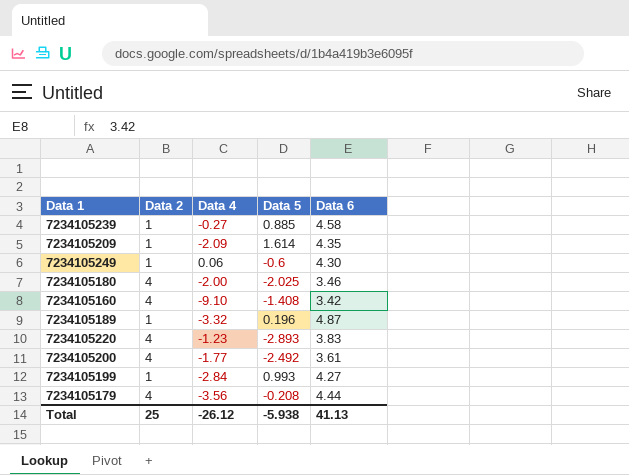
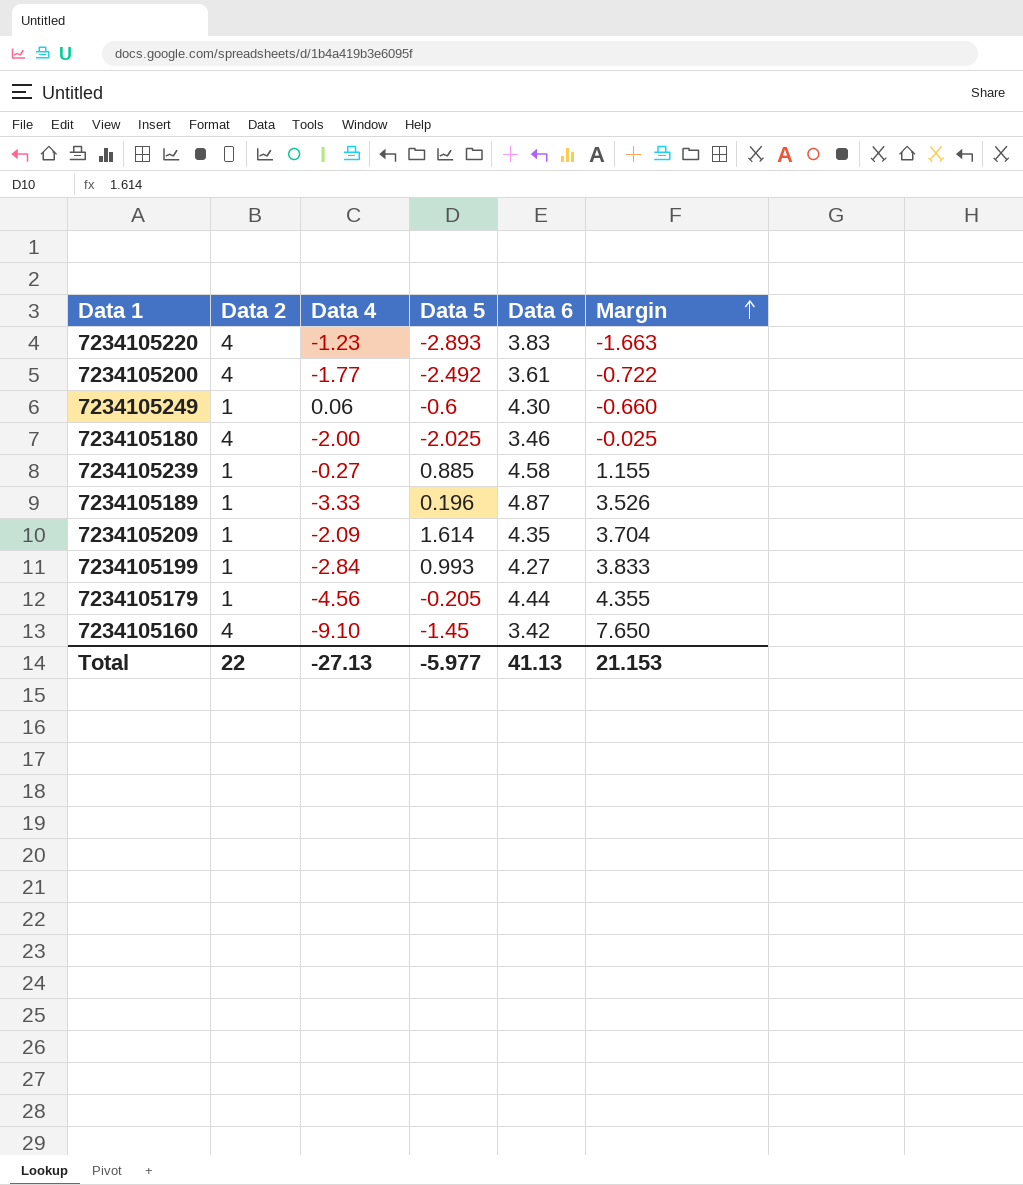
row order: none -> Margin ascending
column Margin | formula: none -> [Data 5] - [Data 4]
7234105189 | Data 4: -3.32 -> -3.33
7234105179 | Data 2: 4 -> 1
7234105179 | Data 4: -3.56 -> -4.56
7234105179 | Data 5: -0.208 -> -0.205
7234105160 | Data 5: -1.408 -> -1.45
Total | Data 2: 25 -> 22
Total | Data 4: -26.12 -> -27.13
Total | Data 5: -5.938 -> -5.977

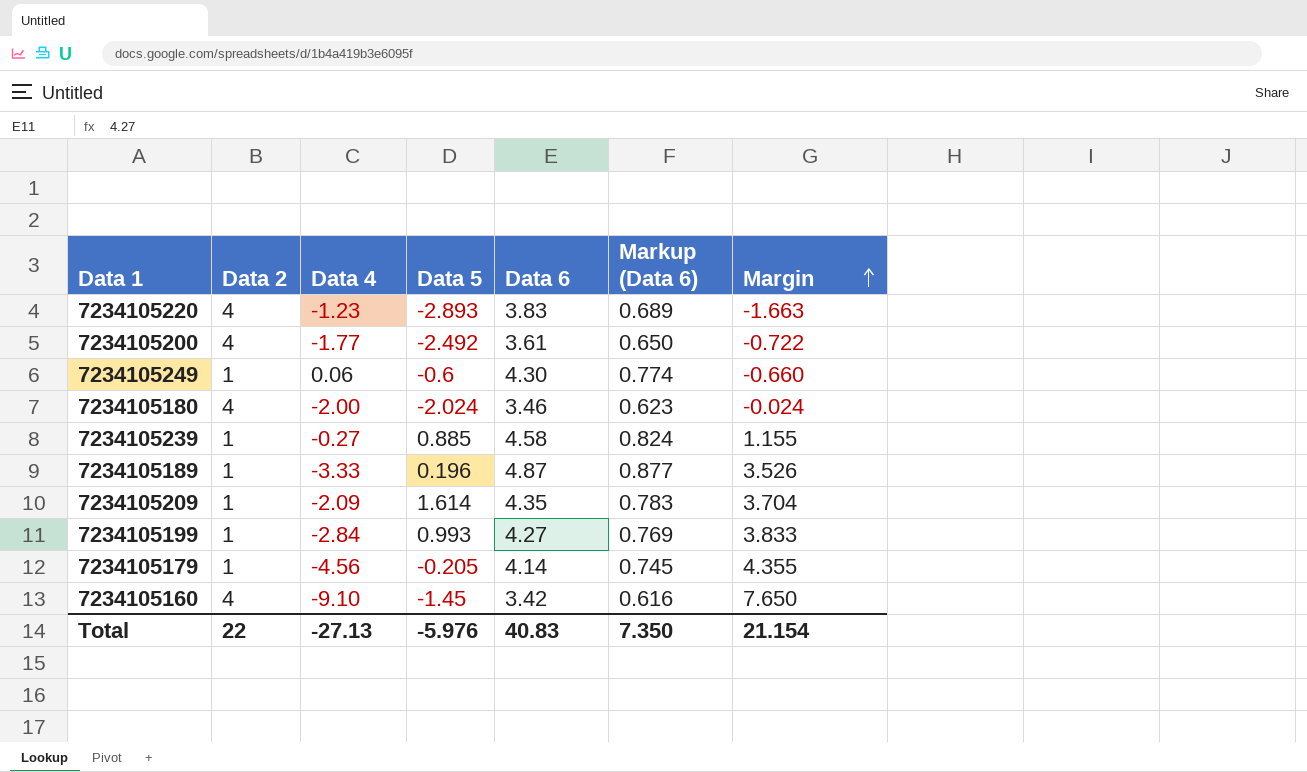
column Markup (Data 6) | formula: none -> [Data 6] * 0.18
7234105180 | Data 5: -2.025 -> -2.024
7234105180 | Margin: -0.025 -> -0.024
7234105179 | Data 6: 4.44 -> 4.14
Total | Data 5: -5.977 -> -5.976
Total | Data 6: 41.13 -> 40.83
Total | Margin: 21.153 -> 21.154

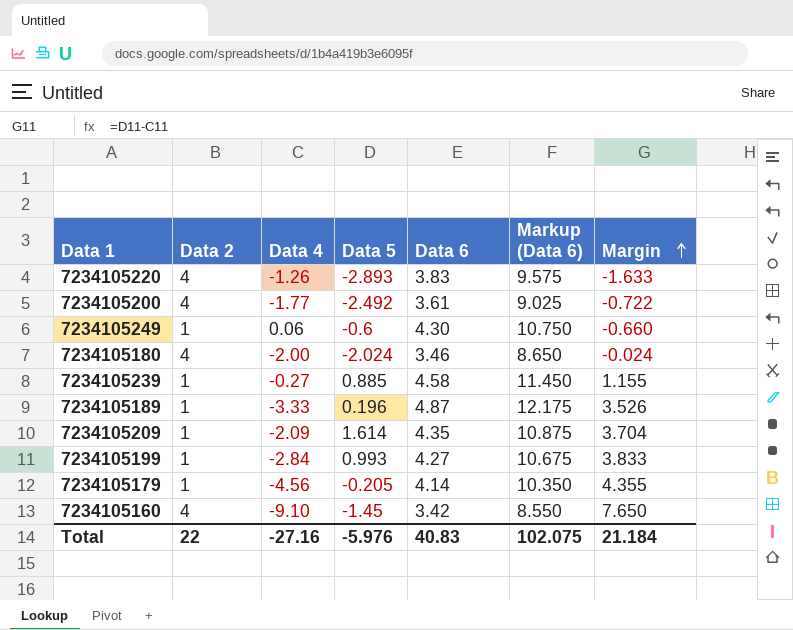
column Markup (Data 6) | formula: [Data 6] * 0.18 -> [Data 6] * 2.5
7234105220 | Data 4: -1.23 -> -1.26
7234105220 | Margin: -1.663 -> -1.633
Total | Data 4: -27.13 -> -27.16
Total | Markup (Data 6): 7.350 -> 102.075
Total | Margin: 21.154 -> 21.184

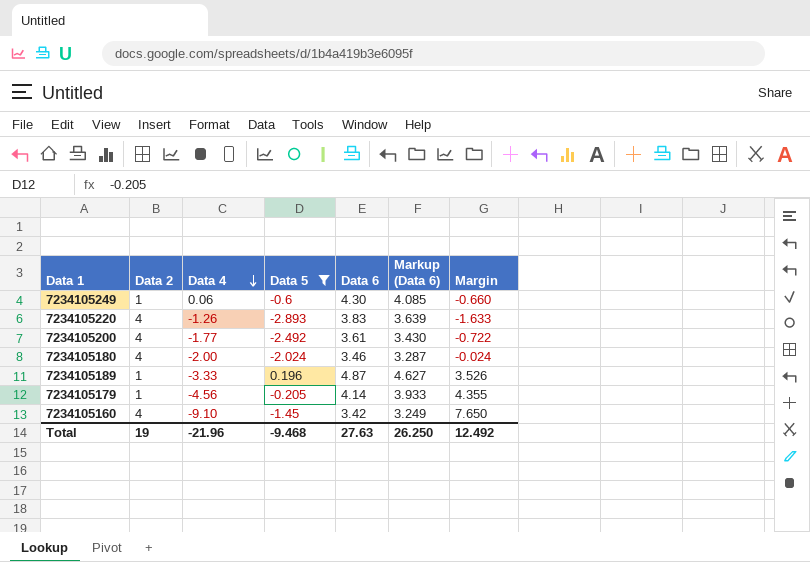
filter: none -> Data 5 <= 0.196
row order: Margin ascending -> Data 4 descending
column Markup (Data 6) | formula: [Data 6] * 2.5 -> [Data 6] * 0.95
Total | Data 2: 22 -> 19
Total | Data 4: -27.16 -> -21.96
Total | Data 5: -5.976 -> -9.468
Total | Data 6: 40.83 -> 27.63
Total | Markup (Data 6): 102.075 -> 26.250
Total | Margin: 21.184 -> 12.492

